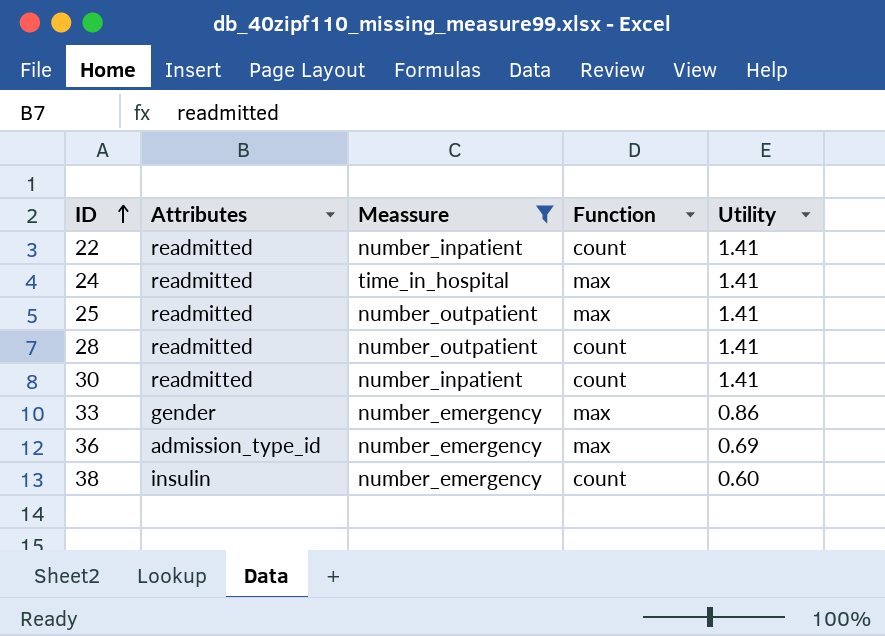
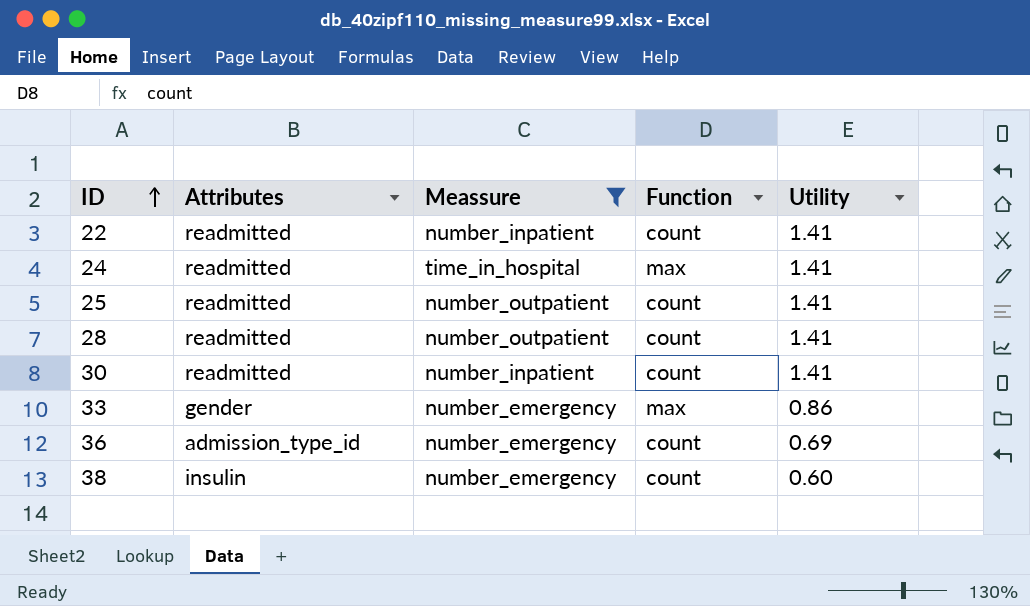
25 | Function: max -> count
36 | Function: max -> count

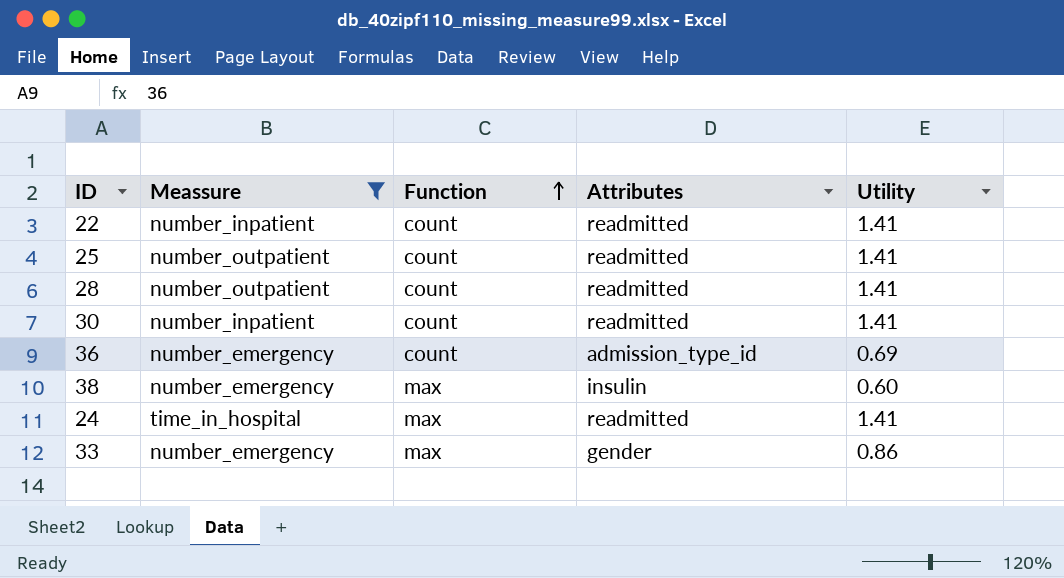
row order: ID ascending -> Function ascending
column Attributes | position: 2 -> 4
38 | Function: count -> max

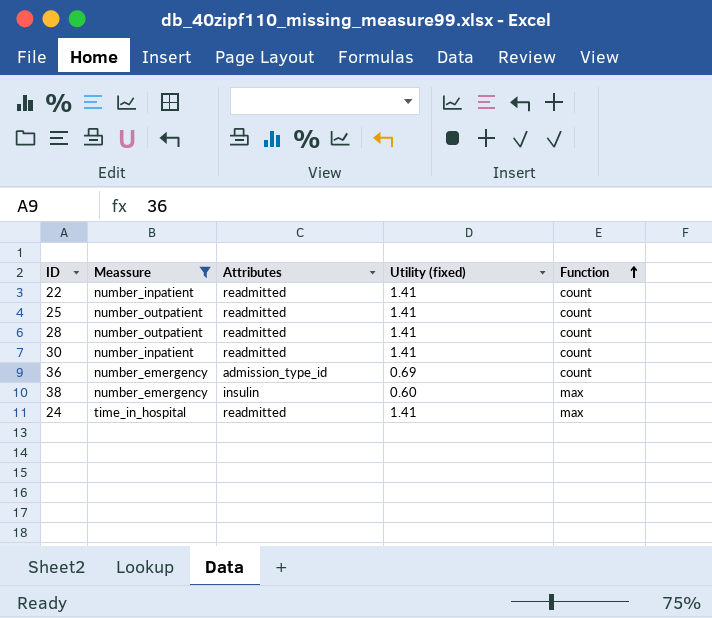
column name: Utility -> Utility (fixed)
column Function | position: 3 -> 5
row 33: number_emergency | max | gender | 0.86 -> none

